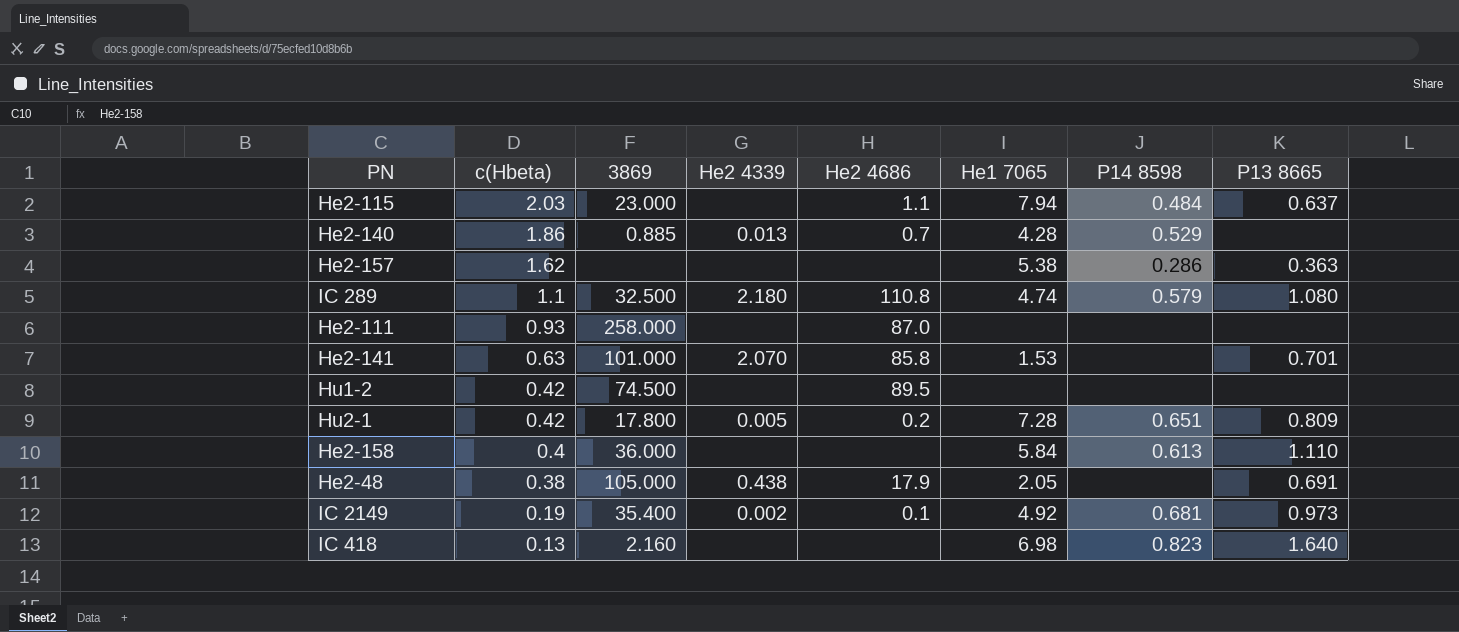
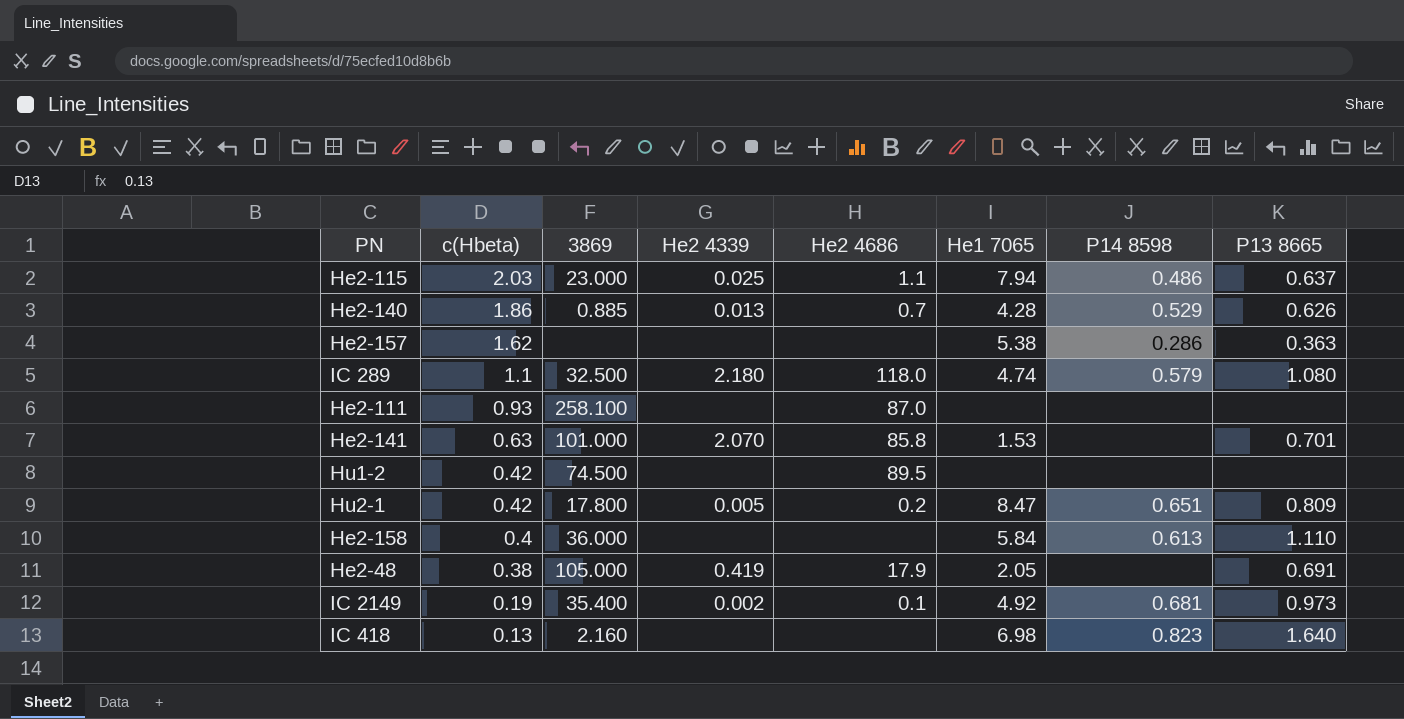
He2-115 | He2 4339: none -> 0.025
He2-115 | P14 8598: 0.484 -> 0.486
He2-140 | P13 8665: none -> 0.626
IC 289 | He2 4686: 110.8 -> 118.0
He2-111 | 3869: 258.000 -> 258.100
Hu2-1 | He1 7065: 7.28 -> 8.47
He2-48 | He2 4339: 0.438 -> 0.419

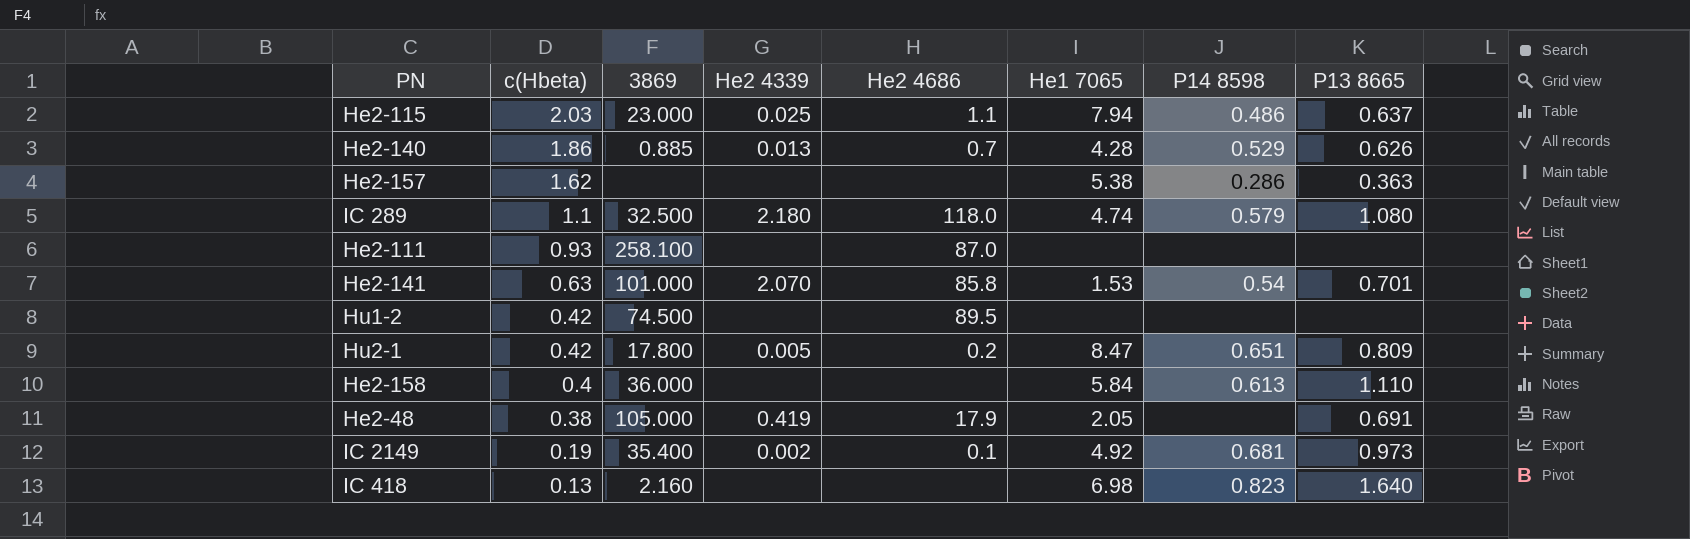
He2-141 | P14 8598: none -> 0.54

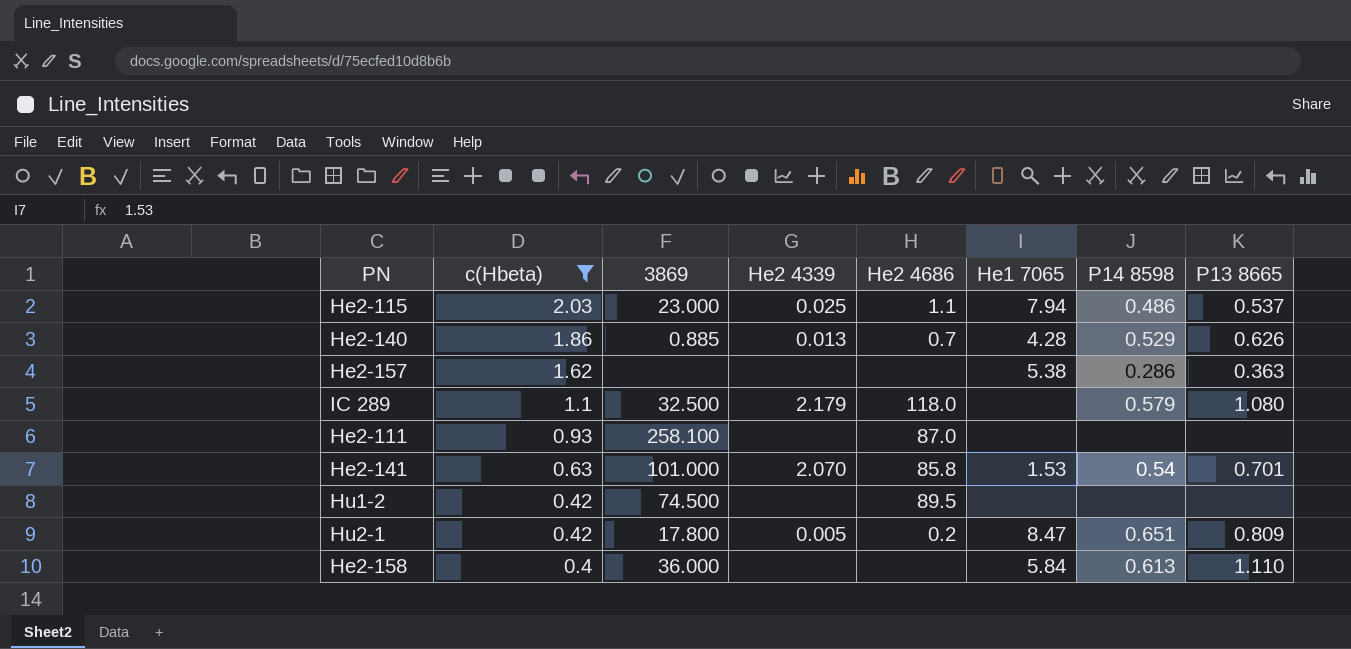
filter: none -> c(Hbeta) >= 0.4
He2-115 | P13 8665: 0.637 -> 0.537
IC 289 | He2 4339: 2.180 -> 2.179
IC 289 | He1 7065: 4.74 -> none

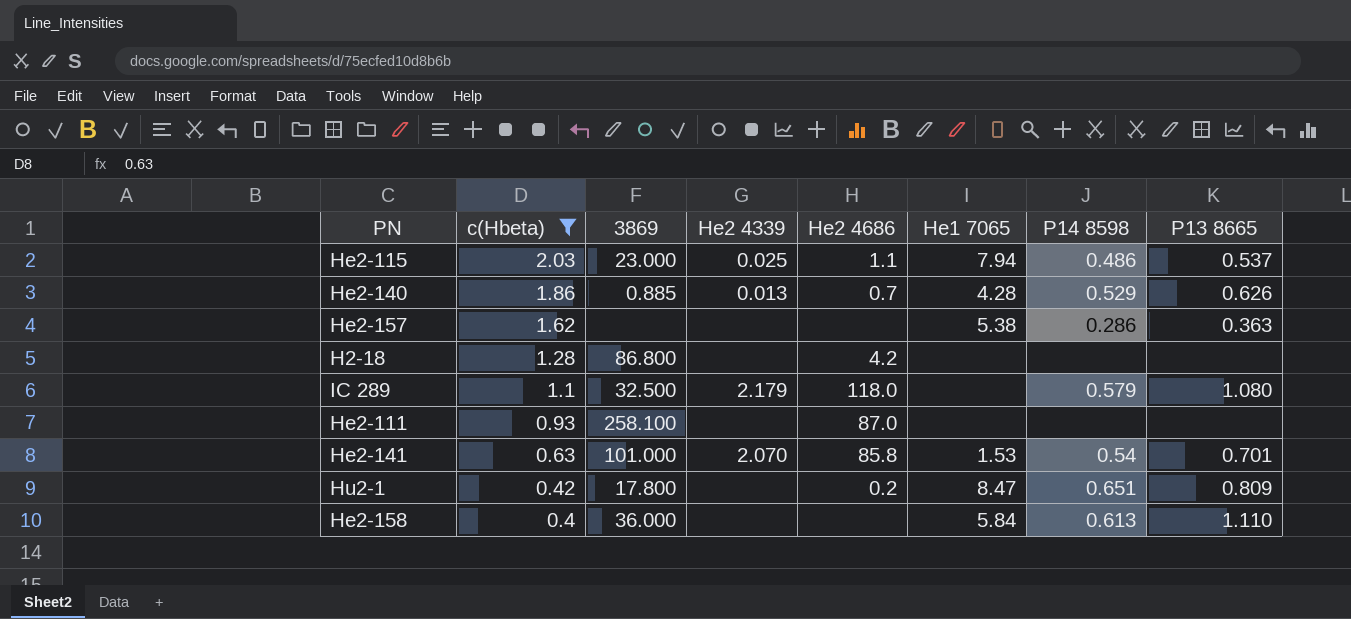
row Hu1-2: 0.42 | 74.500 | none | 89.5 | none | none | none -> none
row H2-18: none -> 1.28 | 86.800 | none | 4.2 | none | none | none
Hu2-1 | He2 4339: 0.005 -> none

